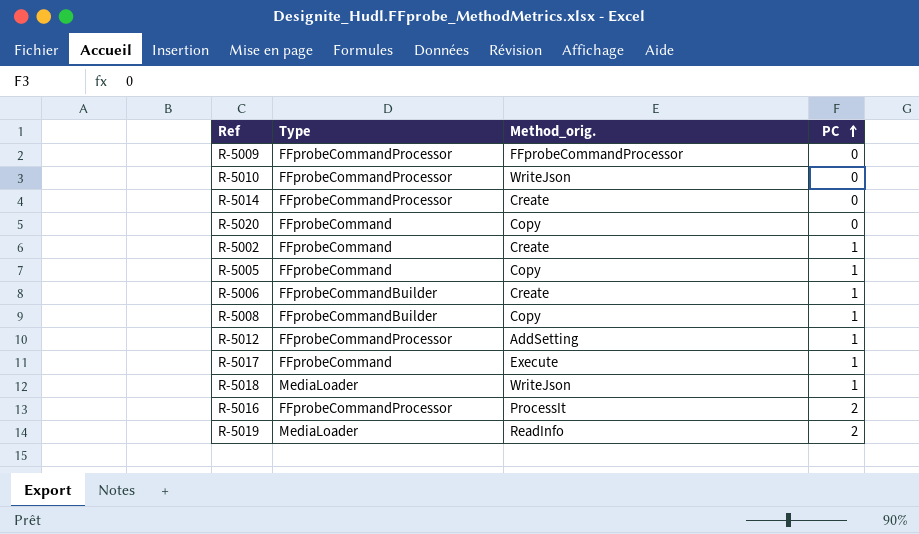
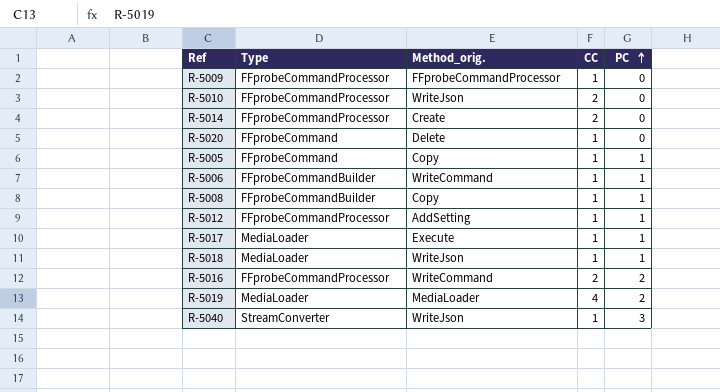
column CC | position: none -> 4
row R-5002: FFprobeCommand | Create | 1 -> none
R-5020 | Method_orig.: Copy -> Delete
R-5006 | Method_orig.: Create -> WriteCommand
R-5017 | Type: FFprobeCommand -> MediaLoader
R-5016 | Method_orig.: ProcessIt -> WriteCommand
R-5019 | Method_orig.: ReadInfo -> MediaLoader
row R-5040: none -> StreamConverter | WriteJson | 1 | 3

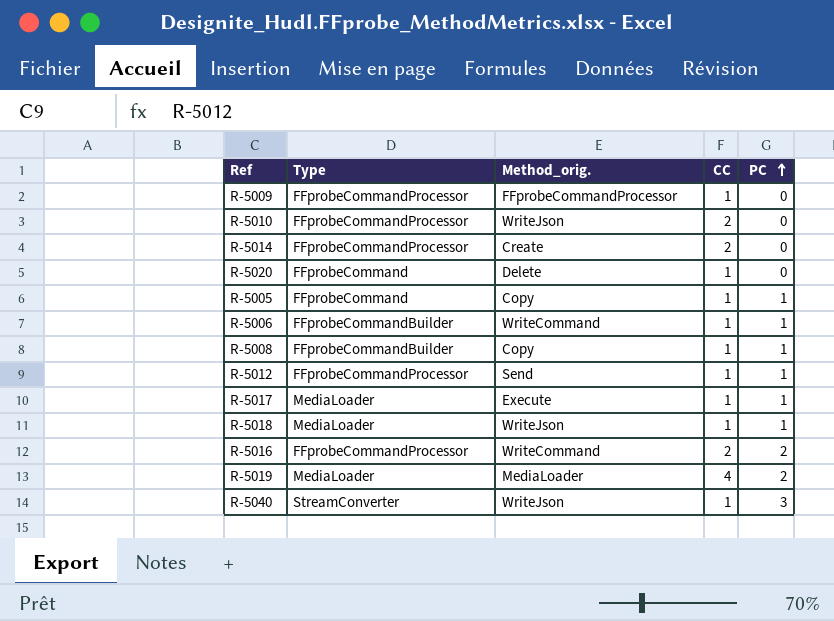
R-5012 | Method_orig.: AddSetting -> Send

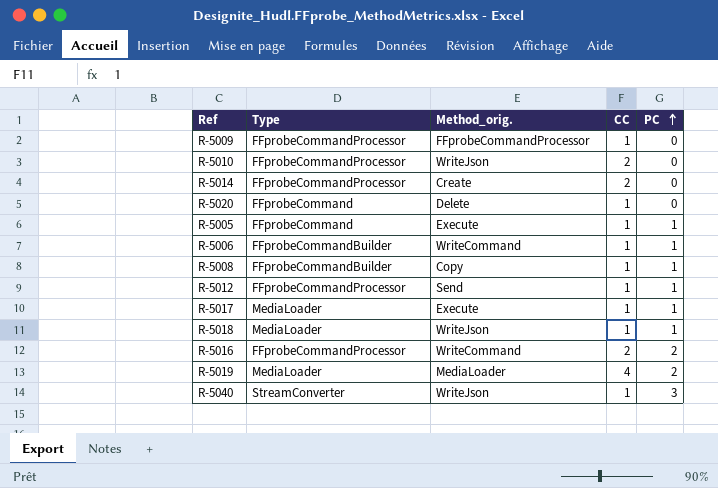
R-5005 | Method_orig.: Copy -> Execute

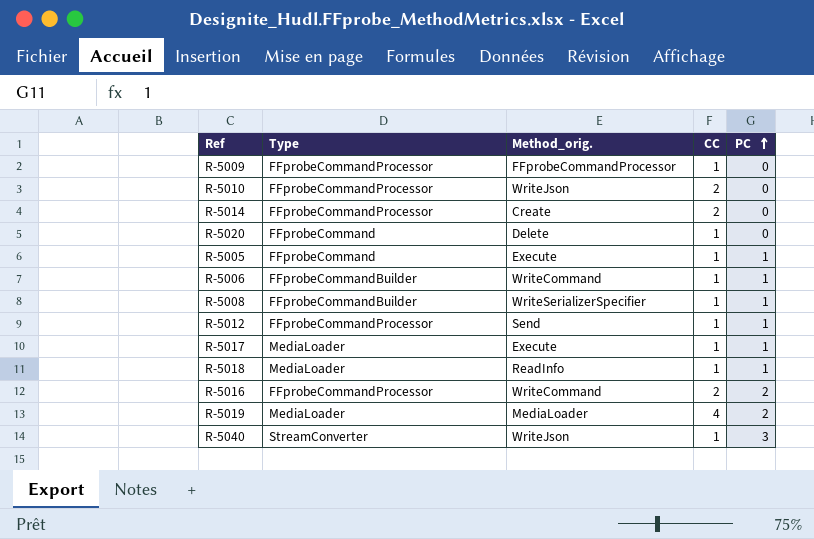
R-5008 | Method_orig.: Copy -> WriteSerializerSpecifier
R-5018 | Method_orig.: WriteJson -> ReadInfo

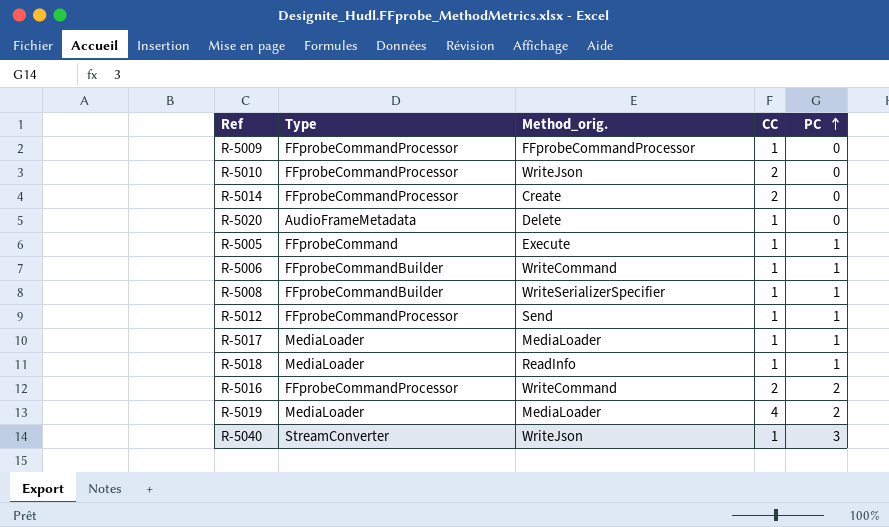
R-5020 | Type: FFprobeCommand -> AudioFrameMetadata
R-5017 | Method_orig.: Execute -> MediaLoader

